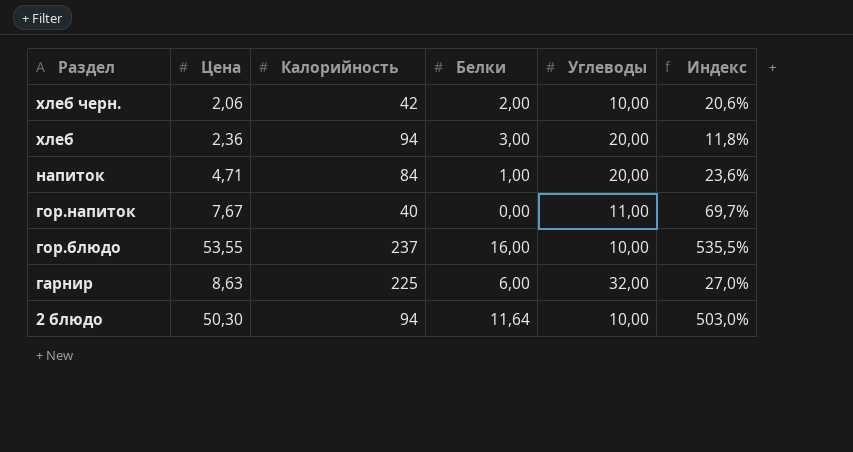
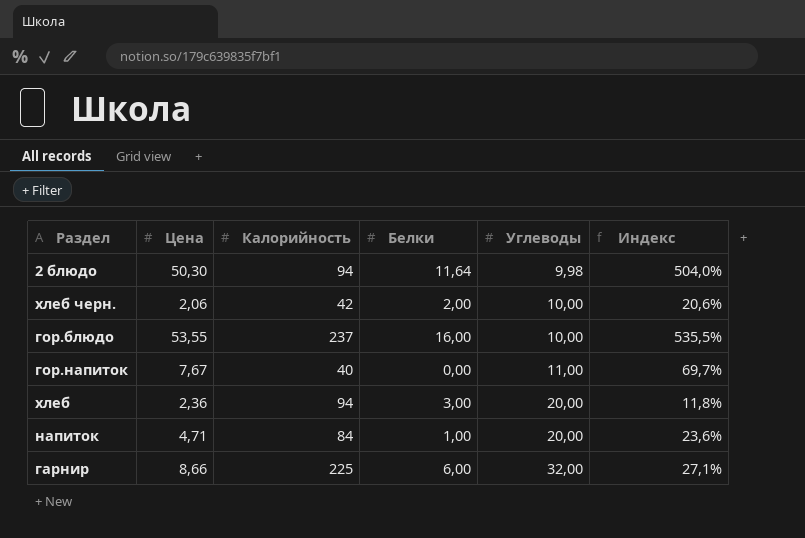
row order: Раздел descending -> Углеводы ascending
2 блюдо | Углеводы: 10,00 -> 9,98
2 блюдо | Индекс: 503,0% -> 504,0%
гарнир | Цена: 8,63 -> 8,66
гарнир | Индекс: 27,0% -> 27,1%

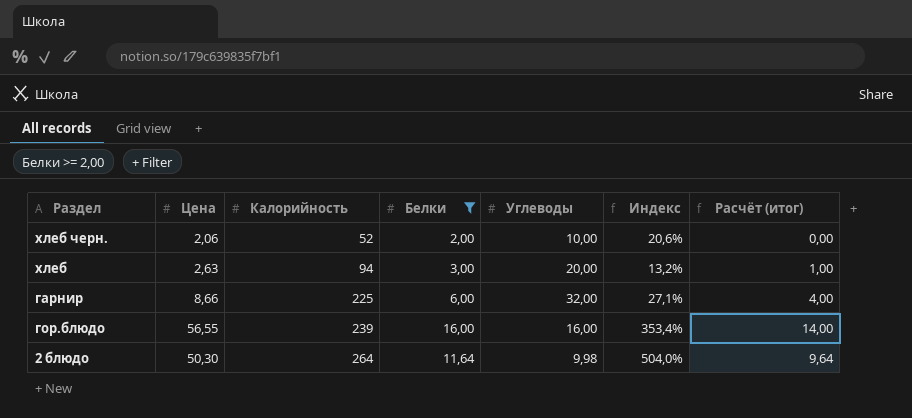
filter: none -> Белки >= 2,00
row order: Углеводы ascending -> Калорийность ascending
column Расчёт (итог) | formula: none -> [Белки] - 2
хлеб черн. | Калорийность: 42 -> 52
хлеб | Цена: 2,36 -> 2,63
хлеб | Индекс: 11,8% -> 13,2%
гор.блюдо | Цена: 53,55 -> 56,55
гор.блюдо | Калорийность: 237 -> 239
гор.блюдо | Углеводы: 10,00 -> 16,00
гор.блюдо | Индекс: 535,5% -> 353,4%
2 блюдо | Калорийность: 94 -> 264

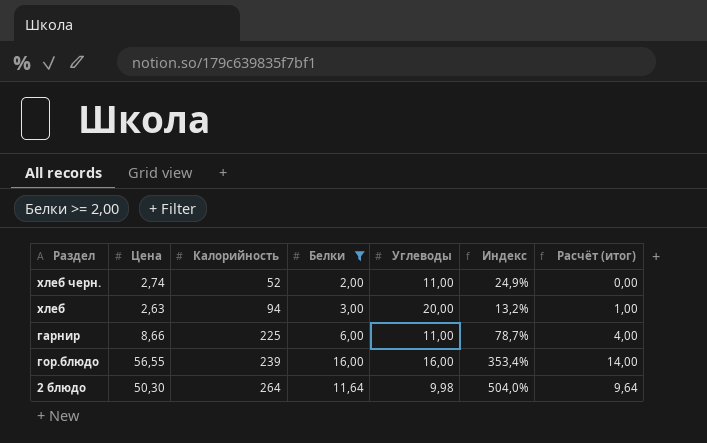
хлеб черн. | Цена: 2,06 -> 2,74
хлеб черн. | Углеводы: 10,00 -> 11,00
хлеб черн. | Индекс: 20,6% -> 24,9%
гарнир | Углеводы: 32,00 -> 11,00
гарнир | Индекс: 27,1% -> 78,7%

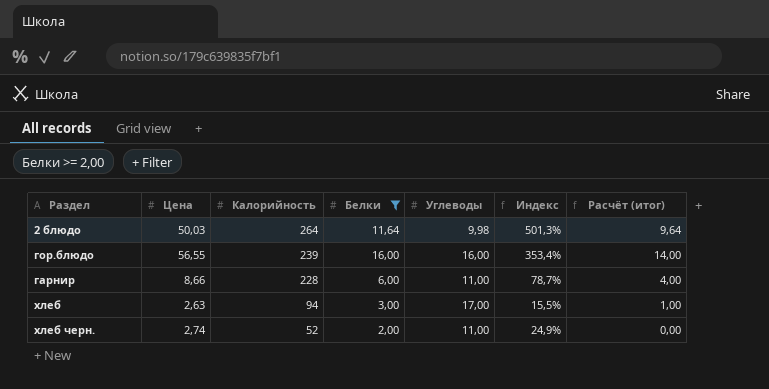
row order: Калорийность ascending -> Калорийность descending
2 блюдо | Цена: 50,30 -> 50,03
2 блюдо | Индекс: 504,0% -> 501,3%
гарнир | Калорийность: 225 -> 228
хлеб | Углеводы: 20,00 -> 17,00
хлеб | Индекс: 13,2% -> 15,5%

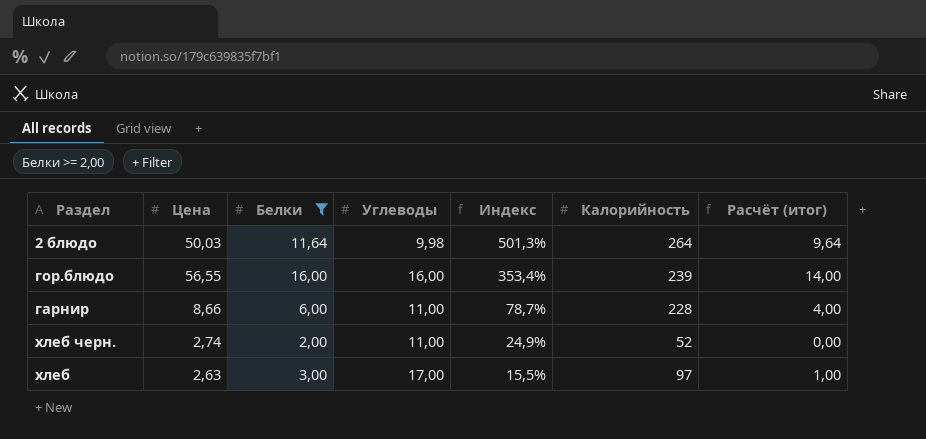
row order: Калорийность descending -> Индекс descending
column Калорийность | position: 3 -> 6
хлеб | Калорийность: 94 -> 97

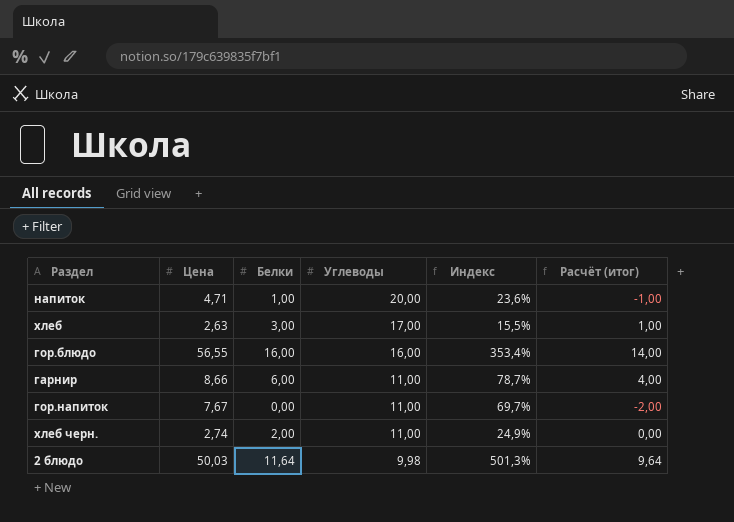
filter: Белки >= 2,00 -> none
row order: Индекс descending -> Углеводы descending
column Калорийность | position: 6 -> none

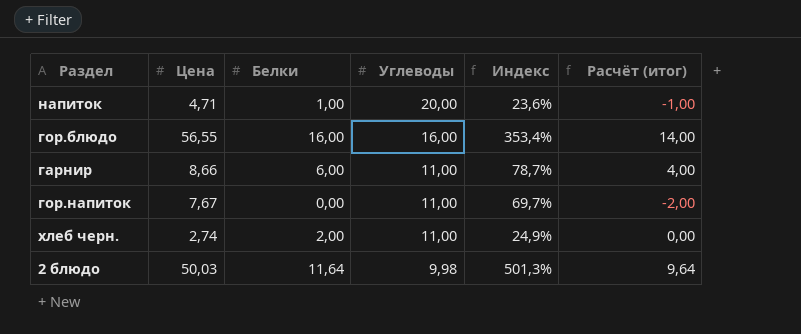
row хлеб: 2,63 | 3,00 | 17,00 | 15,5% | 1,00 -> none

